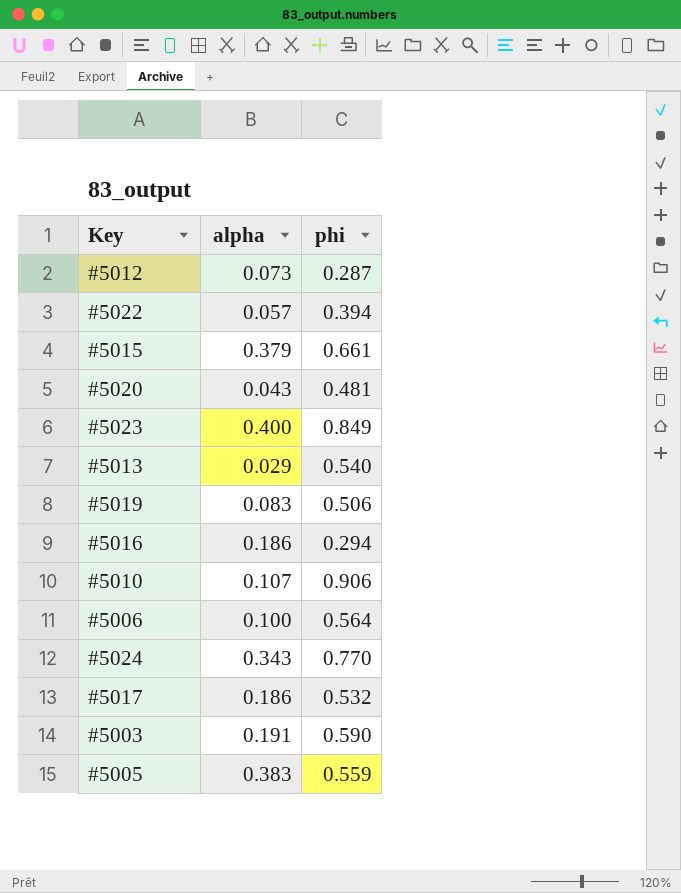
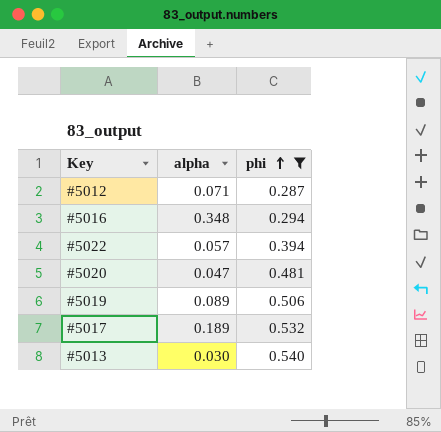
filter: none -> phi <= 0.540
row order: none -> phi ascending
#5012 | alpha: 0.073 -> 0.071
#5016 | alpha: 0.186 -> 0.348
#5020 | alpha: 0.043 -> 0.047
#5019 | alpha: 0.083 -> 0.089
#5017 | alpha: 0.186 -> 0.189
#5013 | alpha: 0.029 -> 0.030

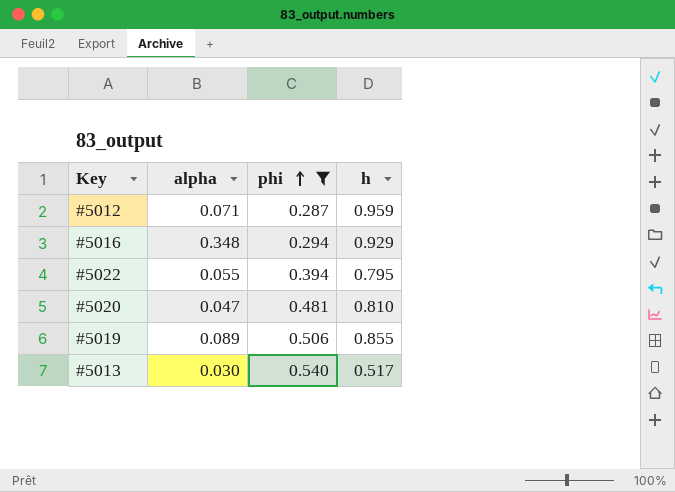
column h | position: none -> 4
row #5017: 0.189 | 0.532 -> none
#5022 | alpha: 0.057 -> 0.055

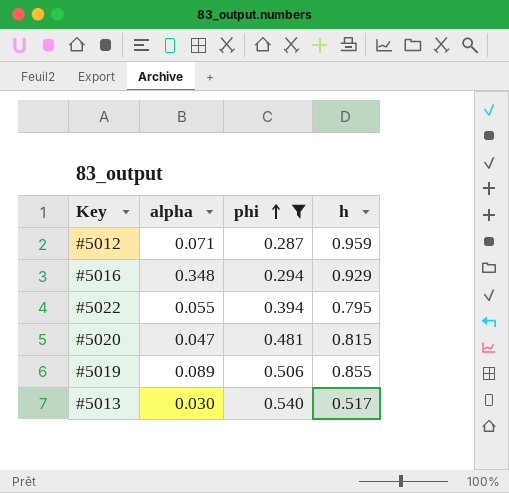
#5020 | h: 0.810 -> 0.815

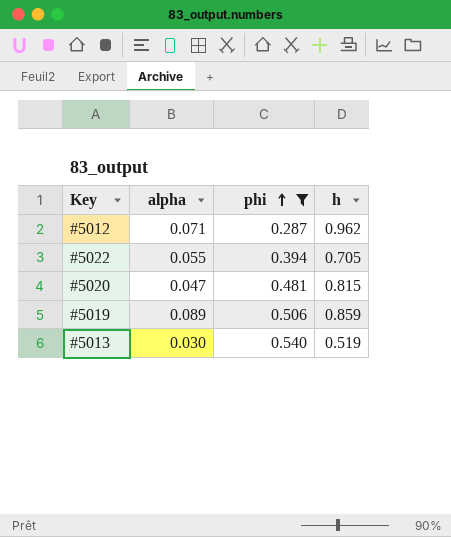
row #5016: 0.348 | 0.294 | 0.929 -> none
#5012 | h: 0.959 -> 0.962
#5022 | h: 0.795 -> 0.705
#5019 | h: 0.855 -> 0.859
#5013 | h: 0.517 -> 0.519

